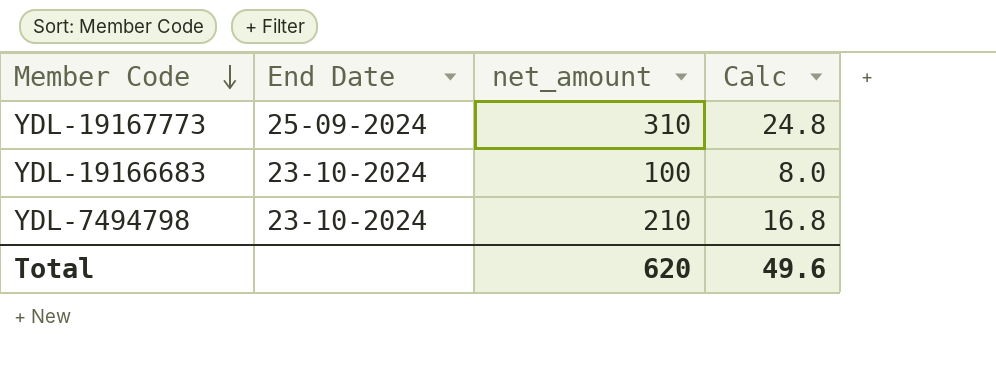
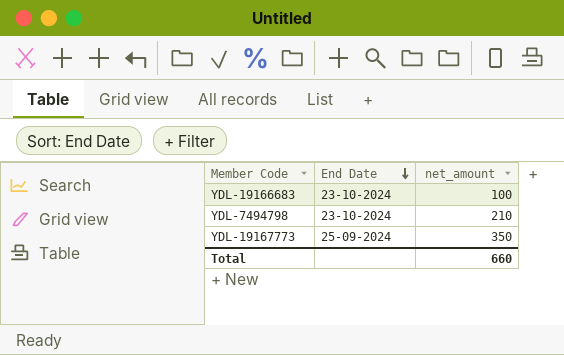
row order: Member Code descending -> End Date descending
column Calc | formula: [net_amount] * 0.08 -> none
YDL-19167773 | net_amount: 310 -> 350
Total | net_amount: 620 -> 660

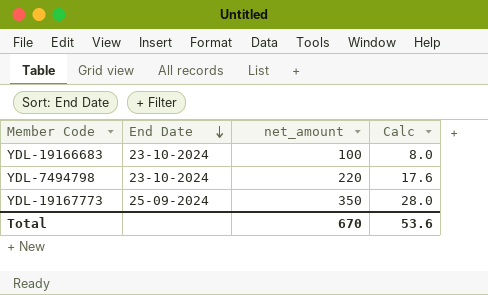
column Calc | formula: none -> [net_amount] * 0.08
YDL-7494798 | net_amount: 210 -> 220
Total | net_amount: 660 -> 670

